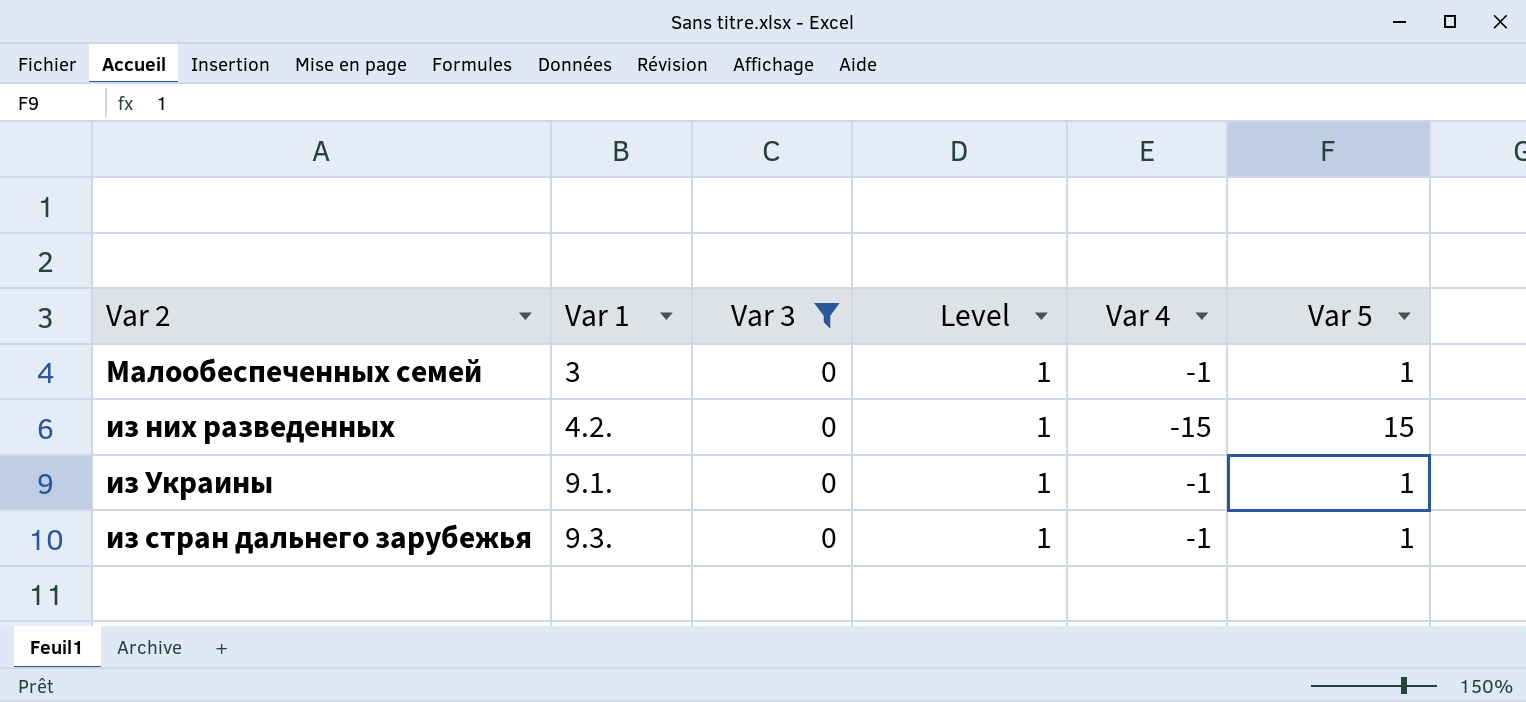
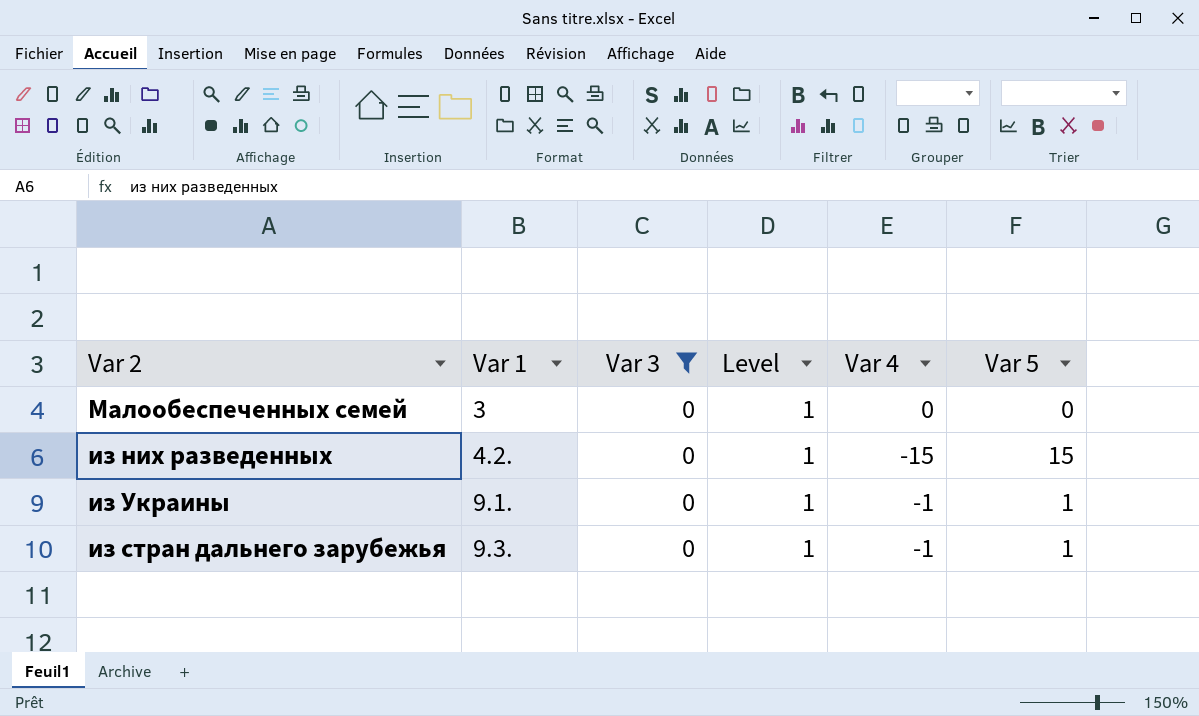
Малообеспеченных семей | Var 4: -1 -> 0
Малообеспеченных семей | Var 5: 1 -> 0

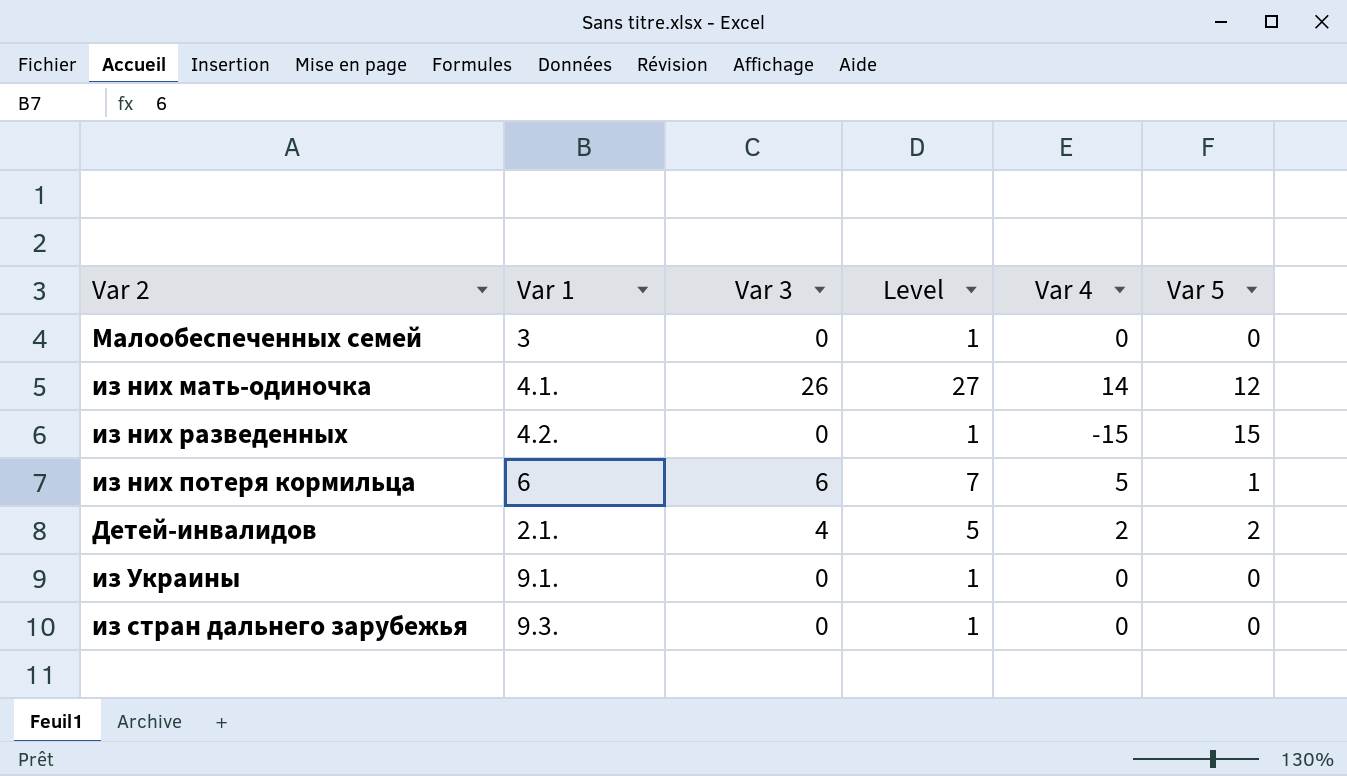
filter: Var 3 = 0 -> none
из Украины | Var 4: -1 -> 0
из Украины | Var 5: 1 -> 0
из стран дальнего зарубежья | Var 4: -1 -> 0
из стран дальнего зарубежья | Var 5: 1 -> 0

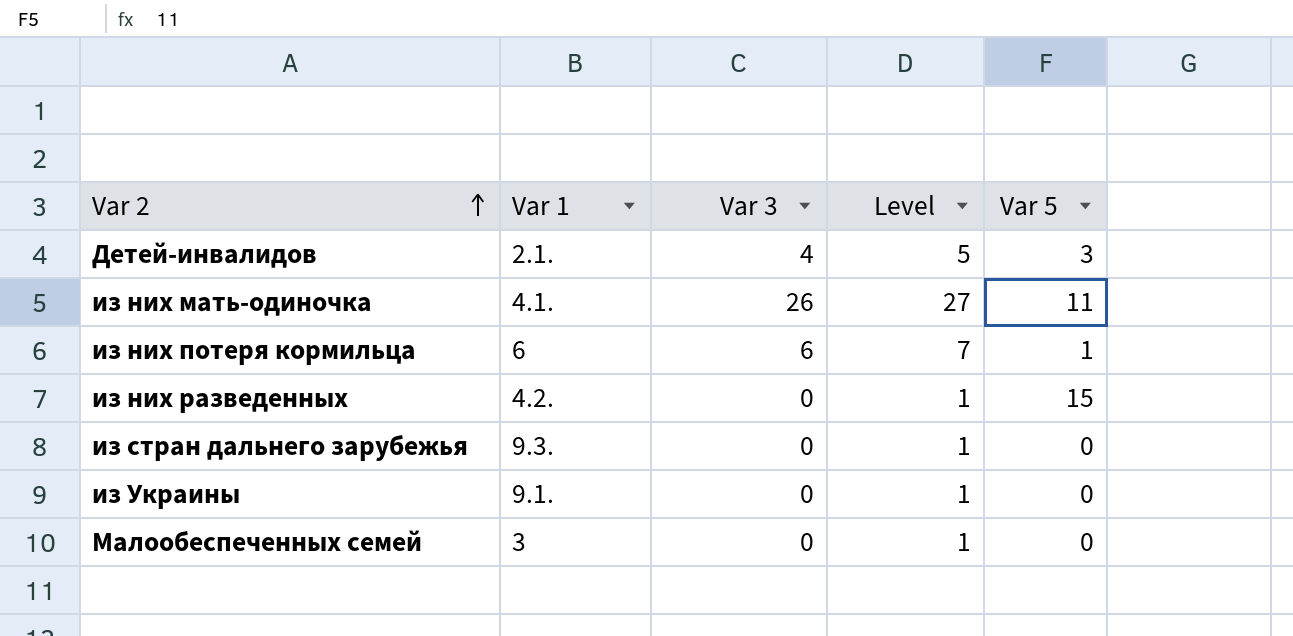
row order: none -> Var 2 ascending
column Var 4 | formula: [Var 3] - [Var 5] -> none
Детей-инвалидов | Var 5: 2 -> 3
из них мать-одиночка | Var 5: 12 -> 11

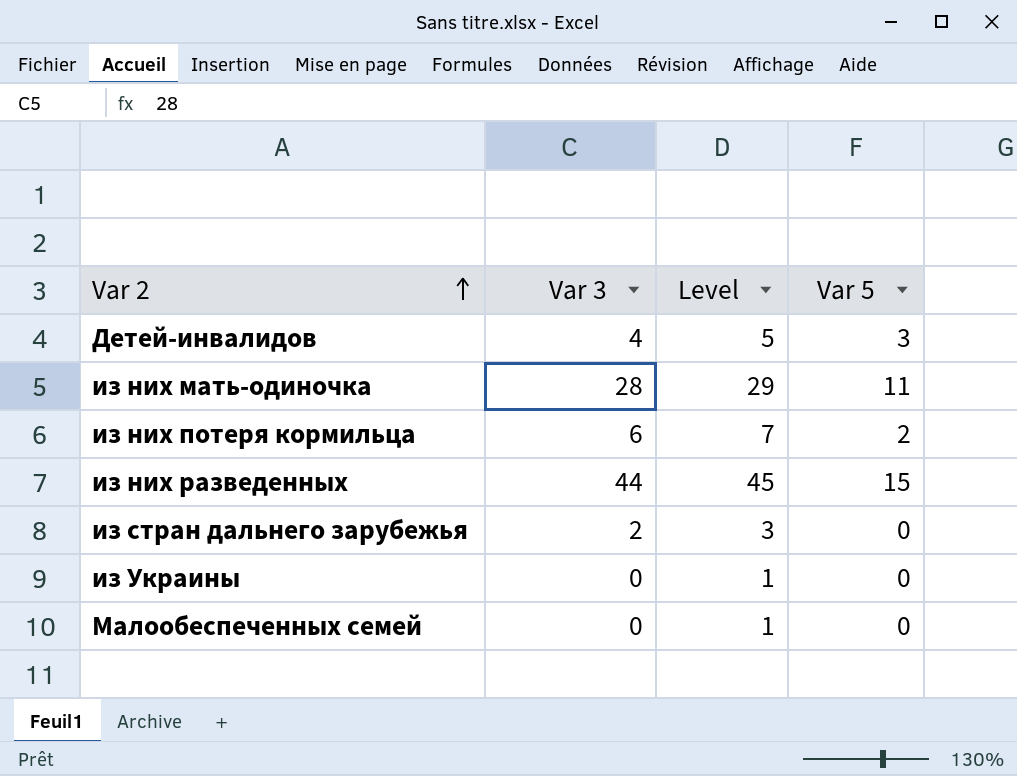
column Var 1 | position: 2 -> none
из них мать-одиночка | Var 3: 26 -> 28
из них мать-одиночка | Level: 27 -> 29
из них потеря кормильца | Var 5: 1 -> 2
из них разведенных | Var 3: 0 -> 44
из них разведенных | Level: 1 -> 45
из стран дальнего зарубежья | Var 3: 0 -> 2
из стран дальнего зарубежья | Level: 1 -> 3

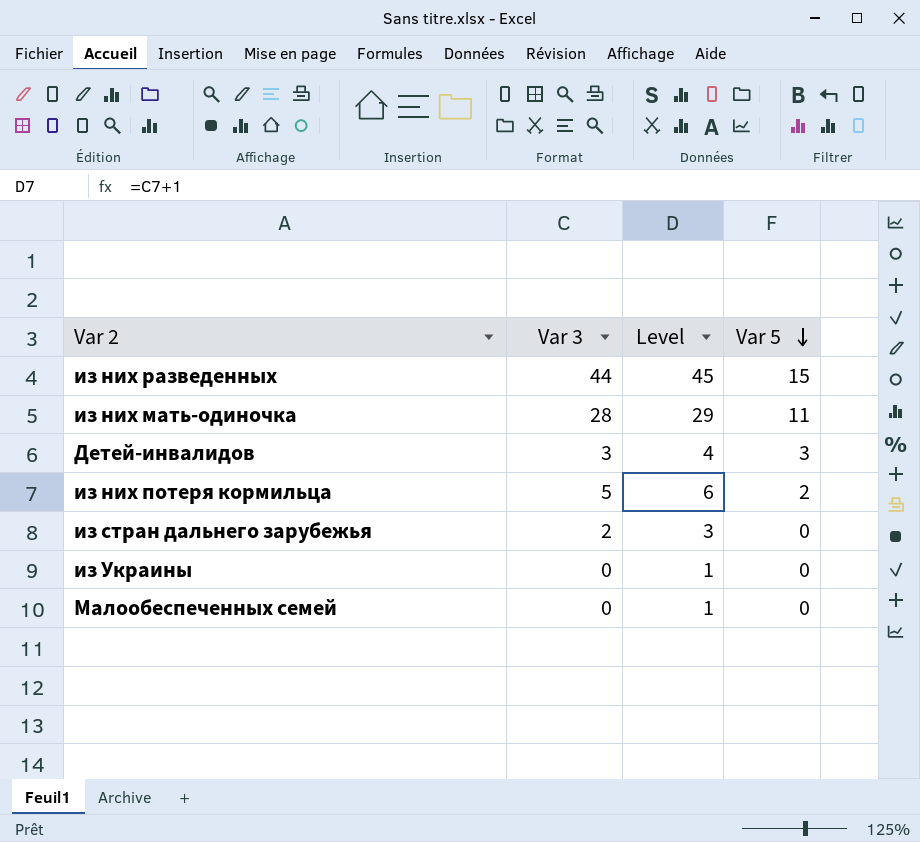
row order: Var 2 ascending -> Var 5 descending
Детей-инвалидов | Var 3: 4 -> 3
Детей-инвалидов | Level: 5 -> 4
из них потеря кормильца | Var 3: 6 -> 5
из них потеря кормильца | Level: 7 -> 6

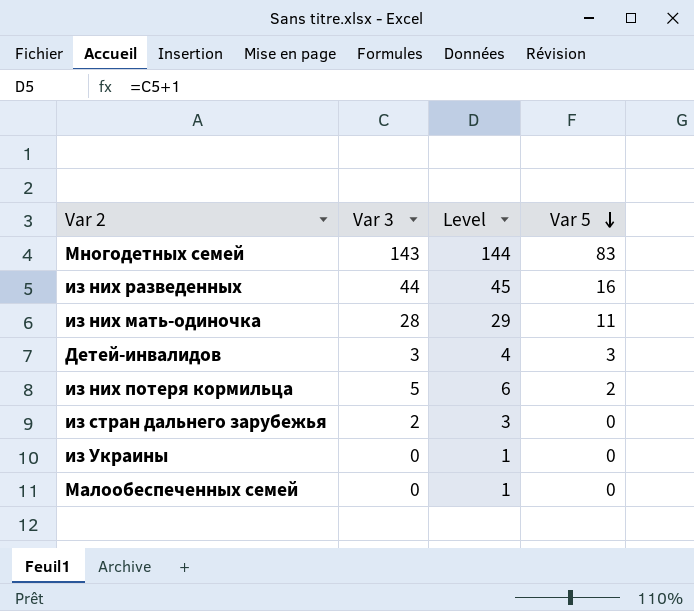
row Многодетных семей: none -> 143 | 144 | 83
из них разведенных | Var 5: 15 -> 16

